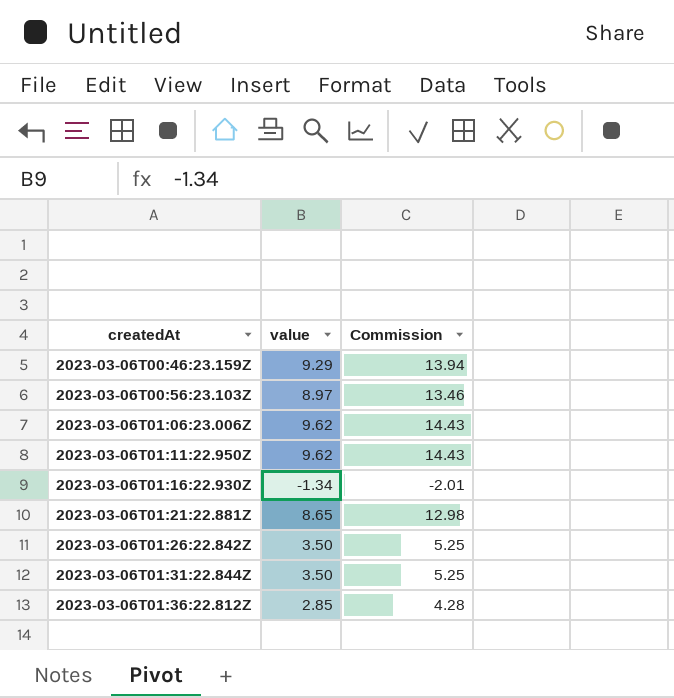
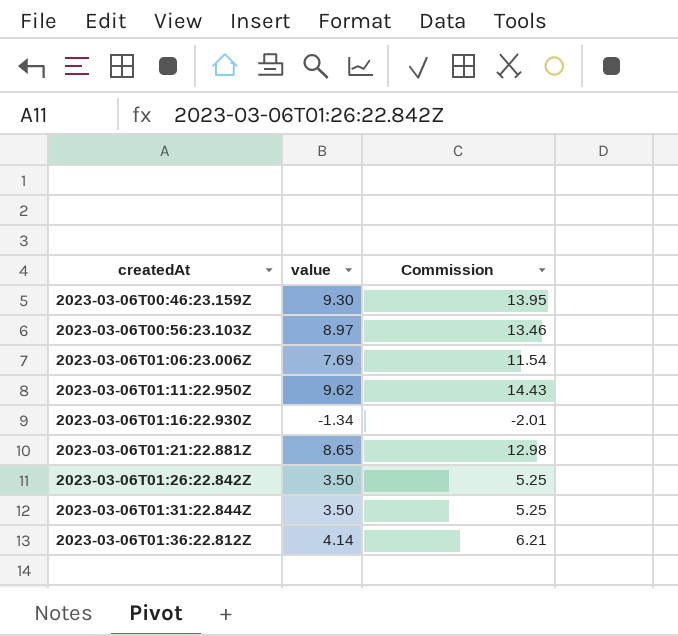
2023-03-06T00:46:23.159Z | value: 9.29 -> 9.30
2023-03-06T00:46:23.159Z | Commission: 13.94 -> 13.95
2023-03-06T01:06:23.006Z | value: 9.62 -> 7.69
2023-03-06T01:06:23.006Z | Commission: 14.43 -> 11.54
2023-03-06T01:36:22.812Z | value: 2.85 -> 4.14
2023-03-06T01:36:22.812Z | Commission: 4.28 -> 6.21

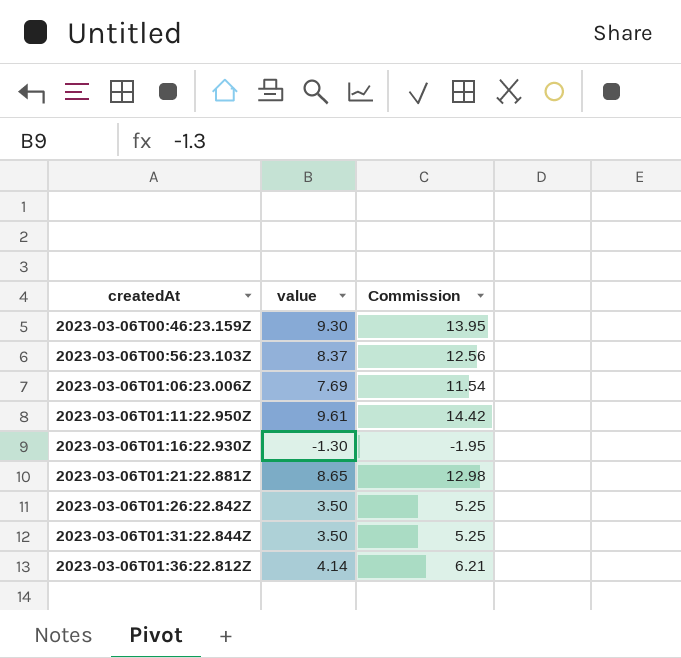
2023-03-06T00:56:23.103Z | value: 8.97 -> 8.37
2023-03-06T00:56:23.103Z | Commission: 13.46 -> 12.56
2023-03-06T01:11:22.950Z | value: 9.62 -> 9.61
2023-03-06T01:11:22.950Z | Commission: 14.43 -> 14.42
2023-03-06T01:16:22.930Z | value: -1.34 -> -1.30
2023-03-06T01:16:22.930Z | Commission: -2.01 -> -1.95

